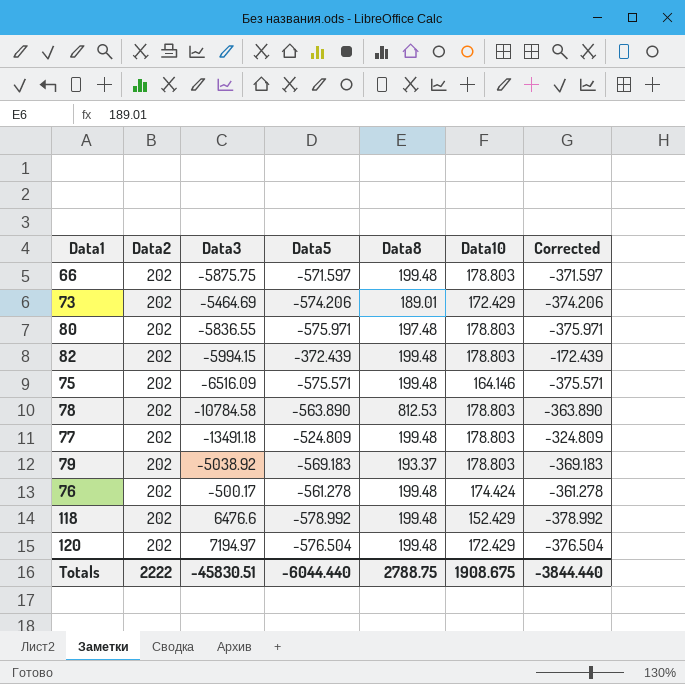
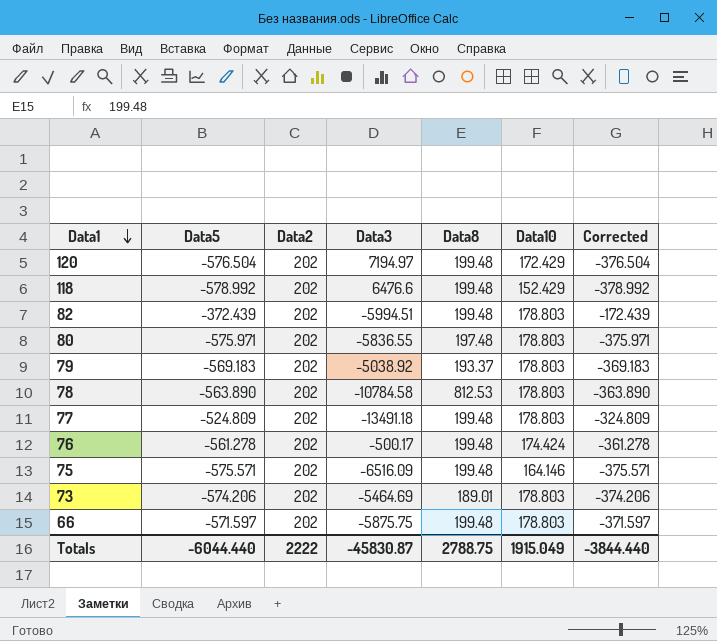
row order: none -> Data1 descending
column Data5 | position: 4 -> 2
82 | Data3: -5994.15 -> -5994.51
73 | Data10: 172.429 -> 178.803
Totals | Data3: -45830.51 -> -45830.87
Totals | Data10: 1908.675 -> 1915.049

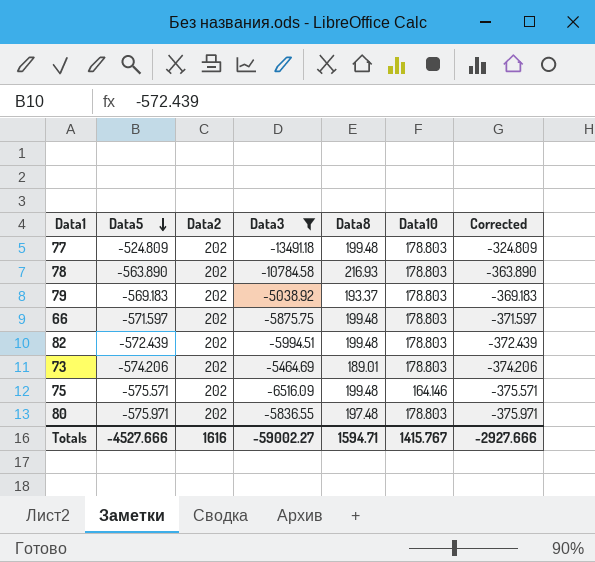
filter: none -> Data3 <= -5038.92
row order: Data1 descending -> Data5 descending
78 | Data8: 812.53 -> 216.93
82 | Data5: -372.439 -> -572.439
82 | Corrected: -172.439 -> -372.439
Totals | Data5: -6044.440 -> -4527.666
Totals | Data2: 2222 -> 1616
Totals | Data3: -45830.87 -> -59002.27
Totals | Data8: 2788.75 -> 1594.71
Totals | Data10: 1915.049 -> 1415.767
Totals | Corrected: -3844.440 -> -2927.666

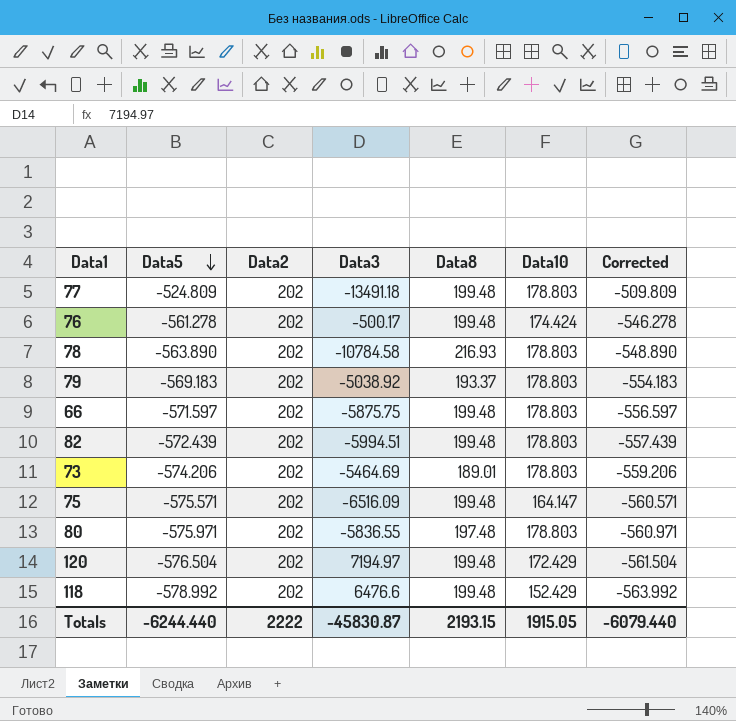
filter: Data3 <= -5038.92 -> none
column Corrected | formula: [Data5] + 200 -> [Data5] + 15
75 | Data10: 164.146 -> 164.147
Totals | Data5: -4527.666 -> -6244.440
Totals | Data2: 1616 -> 2222
Totals | Data3: -59002.27 -> -45830.87
Totals | Data8: 1594.71 -> 2193.15
Totals | Data10: 1415.767 -> 1915.05
Totals | Corrected: -2927.666 -> -6079.440

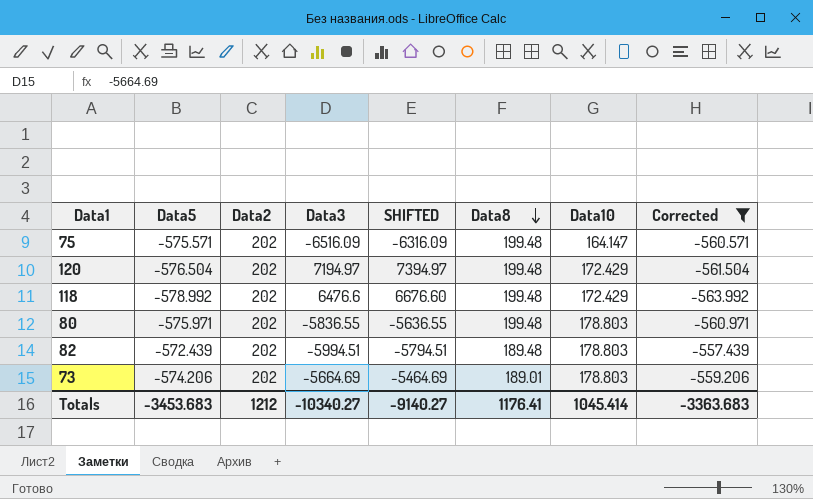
filter: none -> Corrected <= -557.439
row order: Data5 descending -> Data8 descending
column SHIFTED | formula: none -> [Data3] + 200
118 | Data10: 152.429 -> 172.429
80 | Data8: 197.48 -> 199.48
82 | Data8: 199.48 -> 189.48
73 | Data3: -5464.69 -> -5664.69
Totals | Data5: -6244.440 -> -3453.683
Totals | Data2: 2222 -> 1212
Totals | Data3: -45830.87 -> -10340.27
Totals | Data8: 2193.15 -> 1176.41
Totals | Data10: 1915.05 -> 1045.414
Totals | Corrected: -6079.440 -> -3363.683

